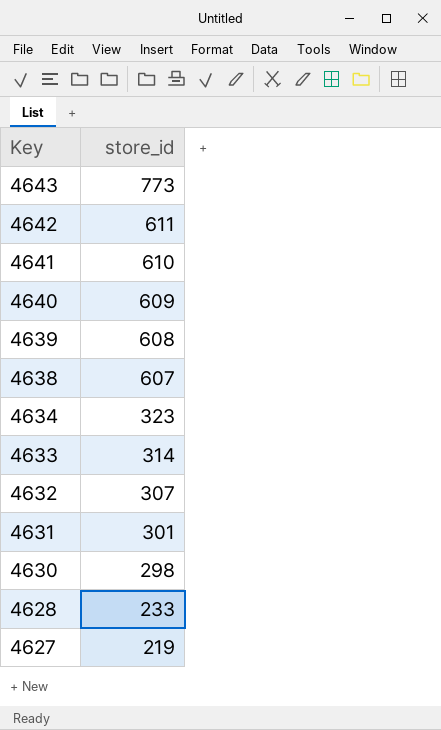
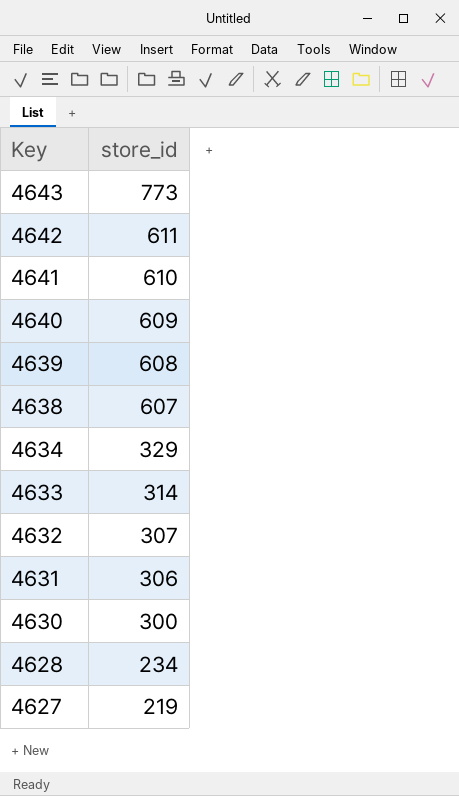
4634 | store_id: 323 -> 329
4631 | store_id: 301 -> 306
4630 | store_id: 298 -> 300
4628 | store_id: 233 -> 234

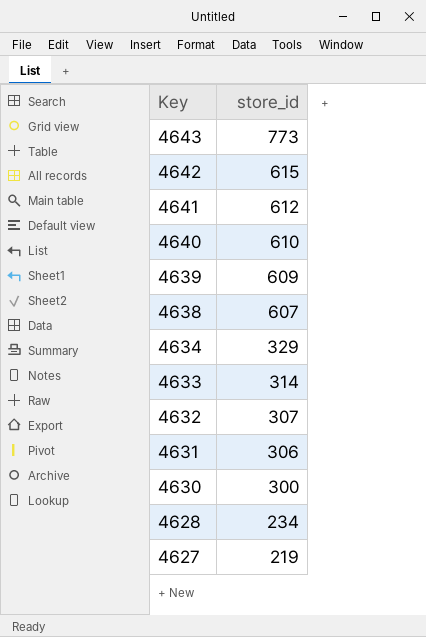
4642 | store_id: 611 -> 615
4641 | store_id: 610 -> 612
4640 | store_id: 609 -> 610
4639 | store_id: 608 -> 609

